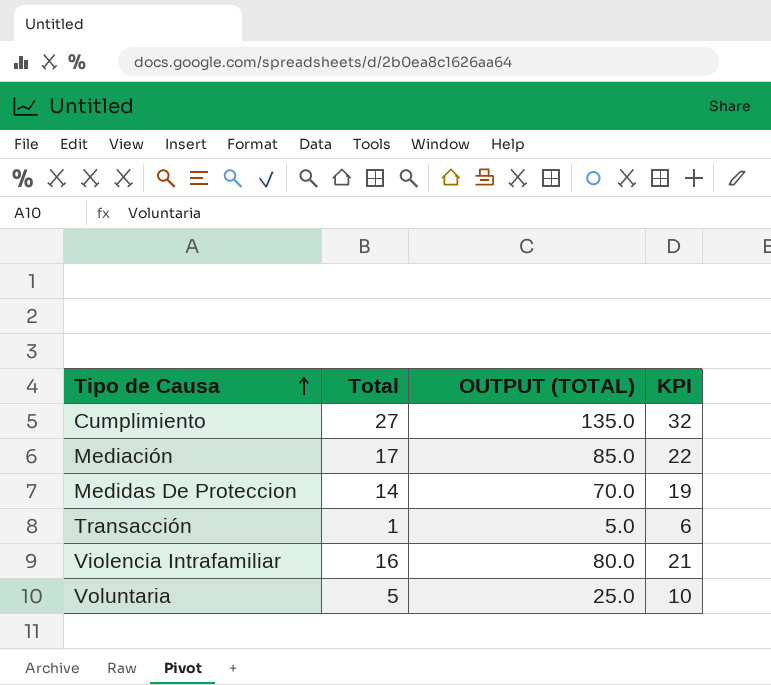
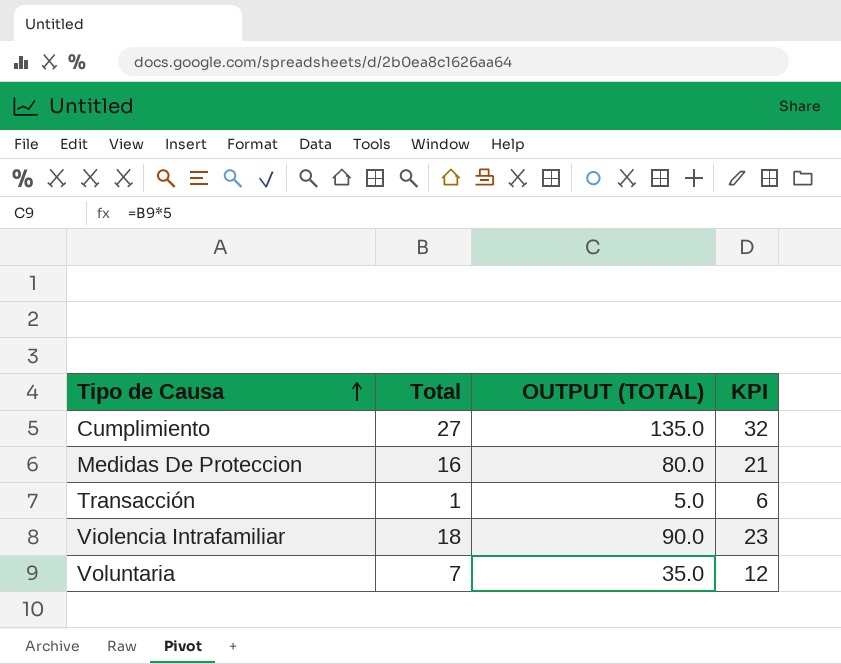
row Mediación: 17 | 85.0 | 22 -> none
Medidas De Proteccion | Total: 14 -> 16
Medidas De Proteccion | OUTPUT (TOTAL): 70.0 -> 80.0
Medidas De Proteccion | KPI: 19 -> 21
Violencia Intrafamiliar | Total: 16 -> 18
Violencia Intrafamiliar | OUTPUT (TOTAL): 80.0 -> 90.0
Violencia Intrafamiliar | KPI: 21 -> 23
Voluntaria | Total: 5 -> 7
Voluntaria | OUTPUT (TOTAL): 25.0 -> 35.0
Voluntaria | KPI: 10 -> 12

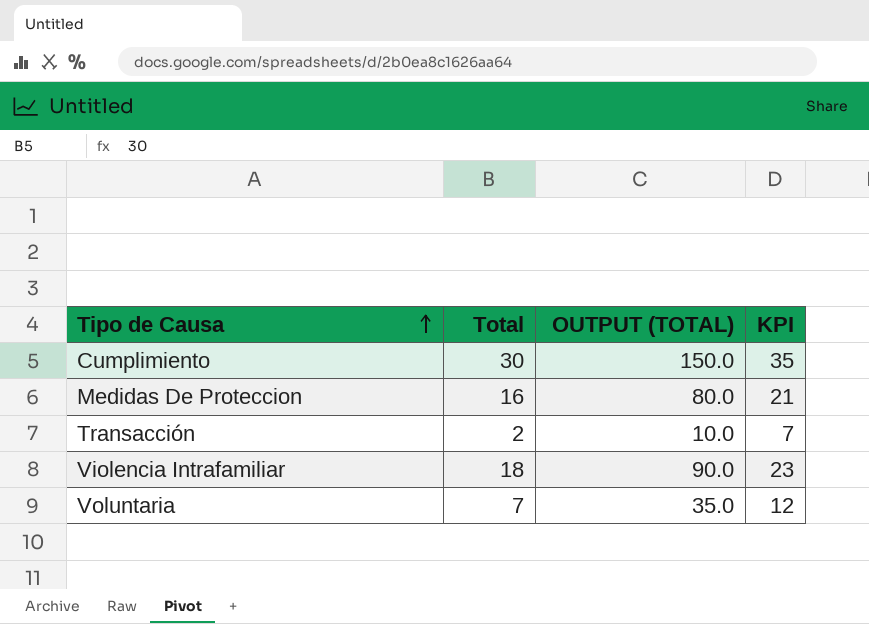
Cumplimiento | Total: 27 -> 30
Cumplimiento | OUTPUT (TOTAL): 135.0 -> 150.0
Cumplimiento | KPI: 32 -> 35
Transacción | Total: 1 -> 2
Transacción | OUTPUT (TOTAL): 5.0 -> 10.0
Transacción | KPI: 6 -> 7

